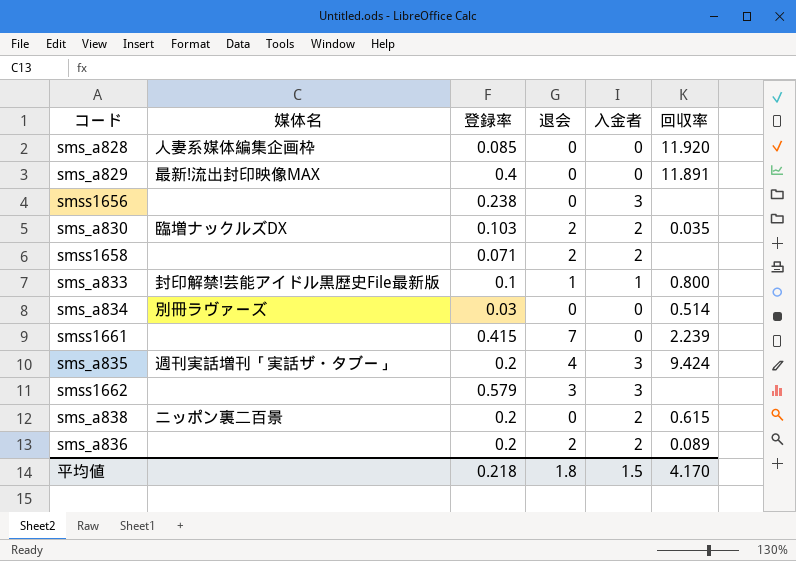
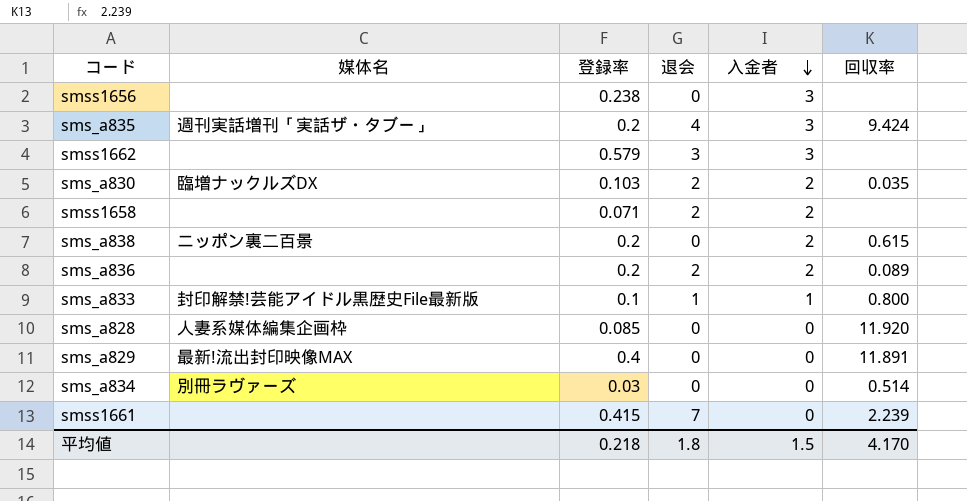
row order: none -> 入金者 descending

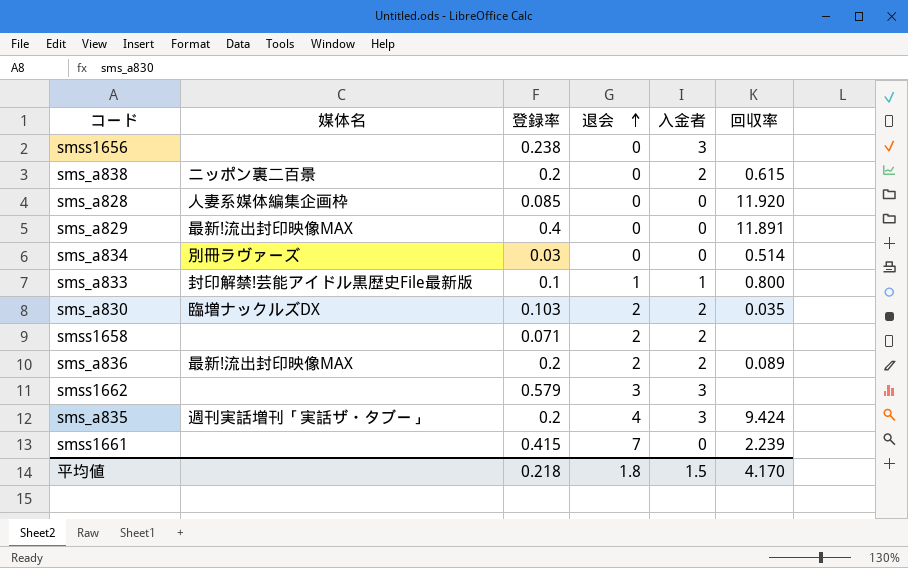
row order: 入金者 descending -> 退会 ascending
sms_a836 | 媒体名: none -> 最新!流出封印映像MAX

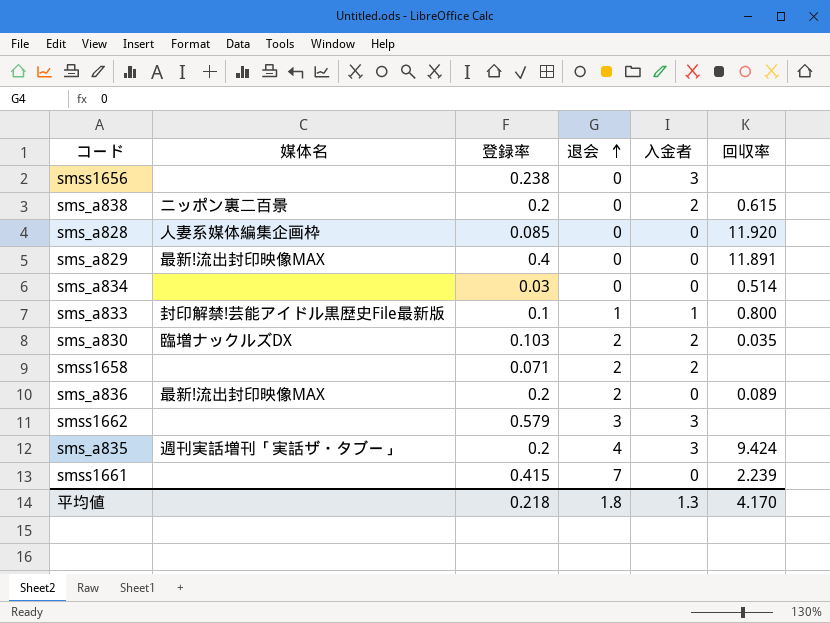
sms_a834 | 媒体名: 別冊ラヴァーズ -> none
sms_a836 | 入金者: 2 -> 0
平均値 | 入金者: 1.5 -> 1.3

